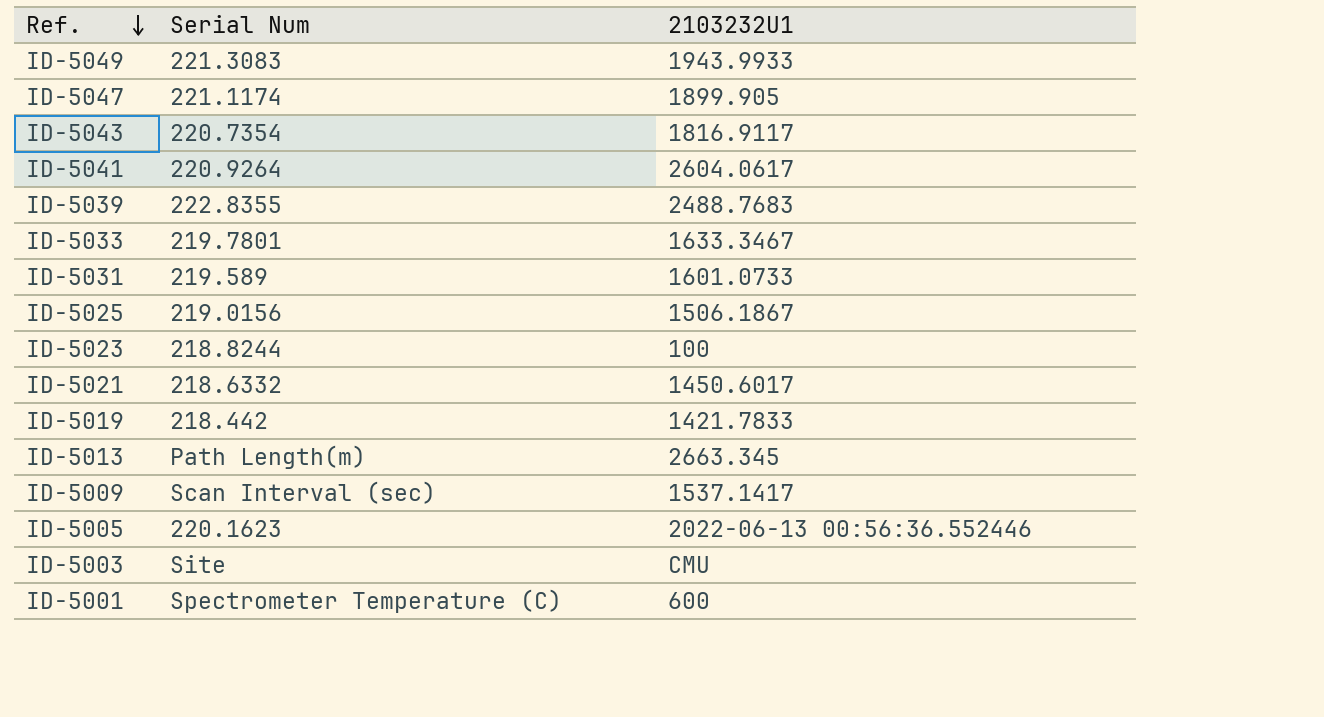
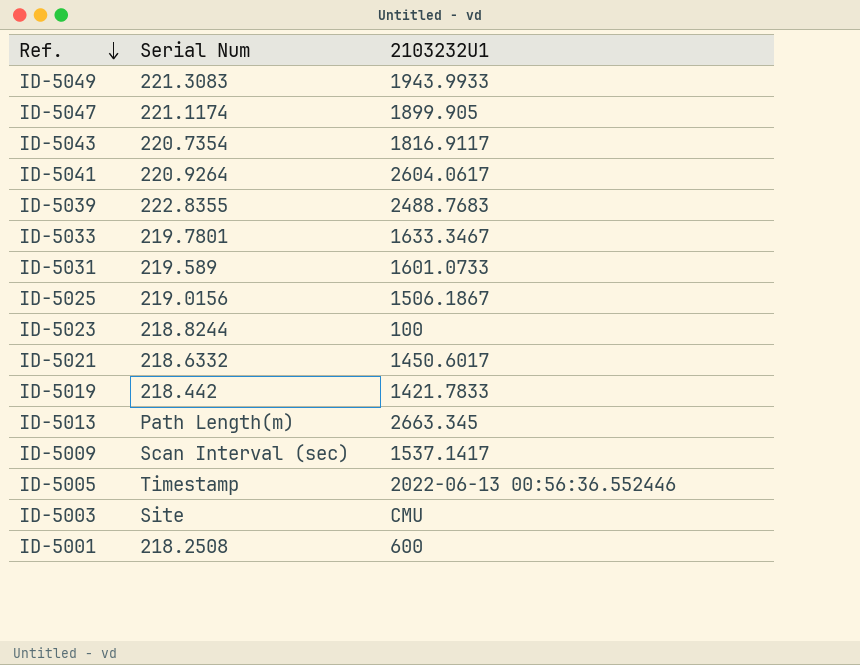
ID-5005 | Serial Num: 220.1623 -> Timestamp
ID-5001 | Serial Num: Spectrometer Temperature (C) -> 218.2508

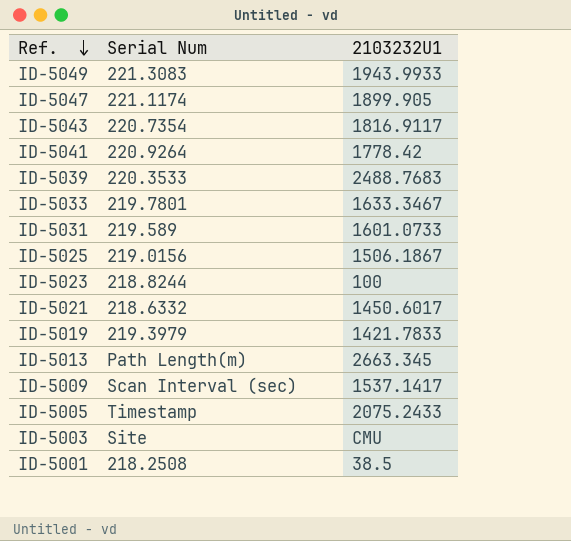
ID-5041 | 2103232U1: 2604.0617 -> 1778.42
ID-5039 | Serial Num: 222.8355 -> 220.3533
ID-5019 | Serial Num: 218.442 -> 219.3979
ID-5005 | 2103232U1: 2022-06-13 00:56:36.552446 -> 2075.2433
ID-5001 | 2103232U1: 600 -> 38.5

